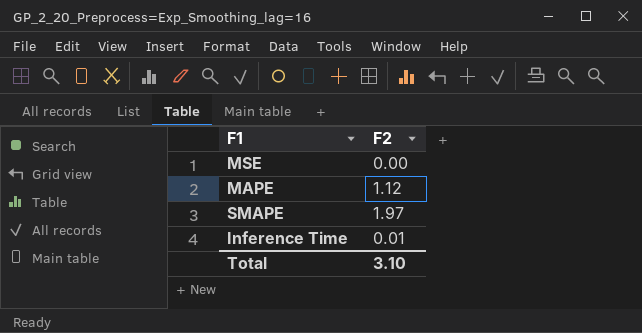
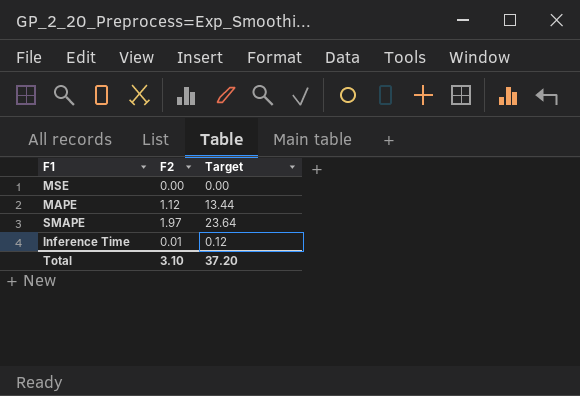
column Target | formula: none -> [F2] * 12

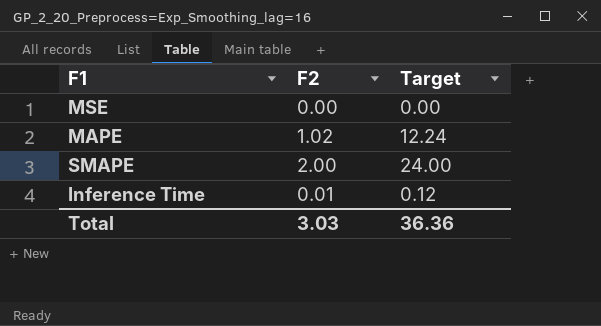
MAPE | F2: 1.12 -> 1.02
MAPE | Target: 13.44 -> 12.24
SMAPE | F2: 1.97 -> 2.00
SMAPE | Target: 23.64 -> 24.00
Total | F2: 3.10 -> 3.03
Total | Target: 37.20 -> 36.36

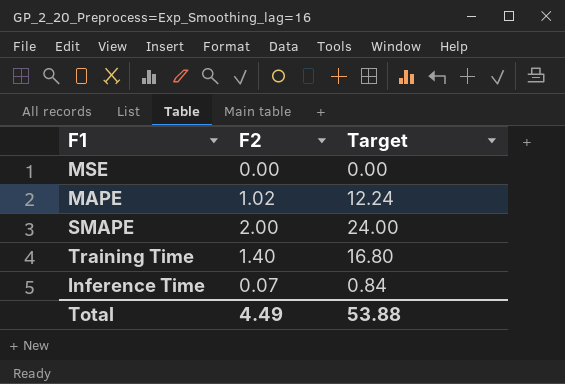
row Training Time: none -> 1.40 | 16.80
Inference Time | F2: 0.01 -> 0.07
Inference Time | Target: 0.12 -> 0.84
Total | F2: 3.03 -> 4.49
Total | Target: 36.36 -> 53.88

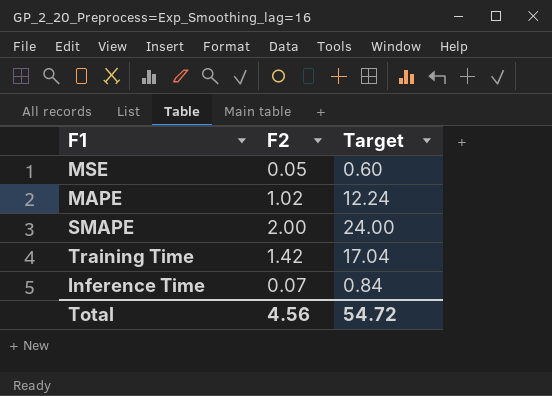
MSE | F2: 0.00 -> 0.05
MSE | Target: 0.00 -> 0.60
Training Time | F2: 1.40 -> 1.42
Training Time | Target: 16.80 -> 17.04
Total | F2: 4.49 -> 4.56
Total | Target: 53.88 -> 54.72

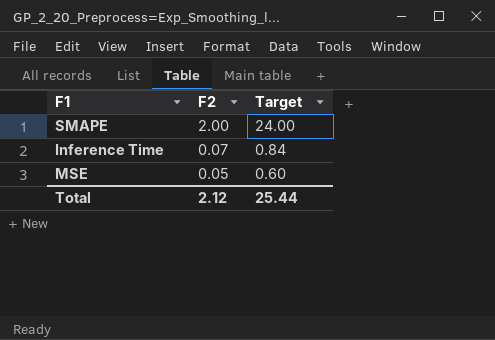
row order: none -> F2 descending
row MAPE: 1.02 | 12.24 -> none
row Training Time: 1.42 | 17.04 -> none
Total | F2: 4.56 -> 2.12
Total | Target: 54.72 -> 25.44

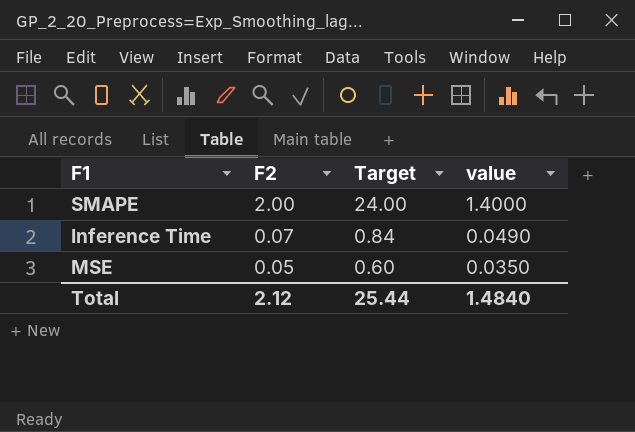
column value | formula: none -> [F2] * 0.7

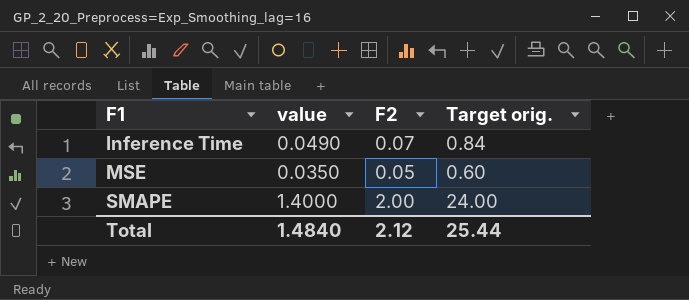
row order: F2 descending -> F1 ascending
column value | position: 4 -> 2
column name: Target -> Target orig.

